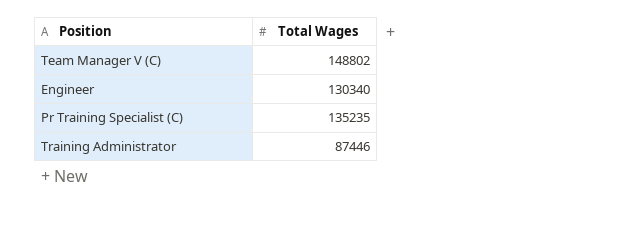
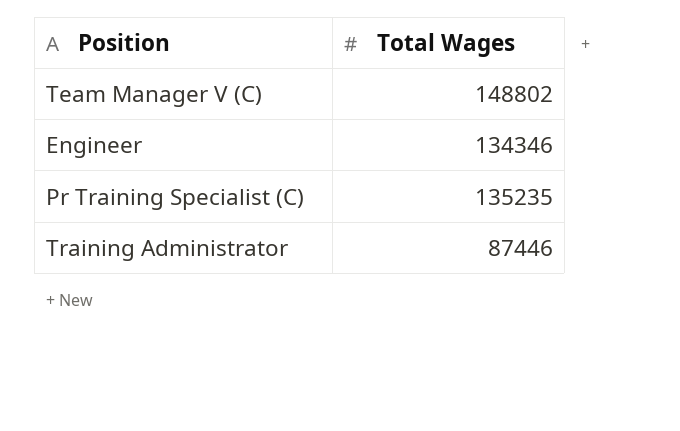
Engineer | Total Wages: 130340 -> 134346

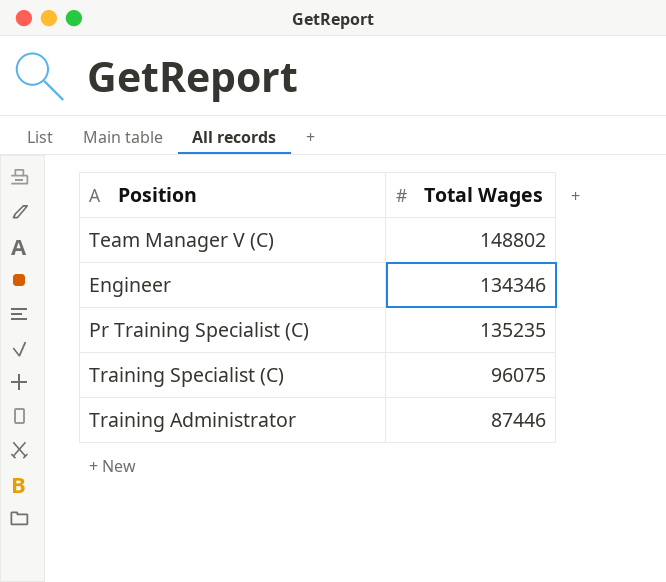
row Training Specialist (C): none -> 96075

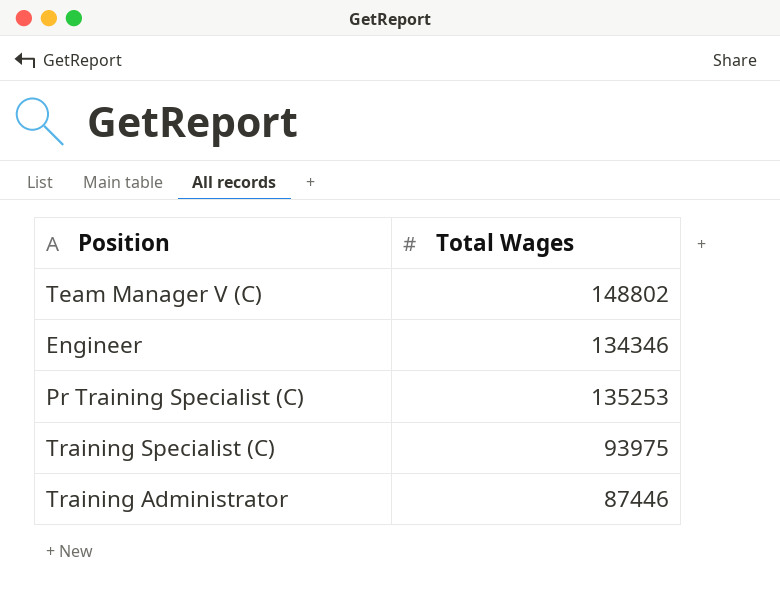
Pr Training Specialist (C) | Total Wages: 135235 -> 135253
Training Specialist (C) | Total Wages: 96075 -> 93975

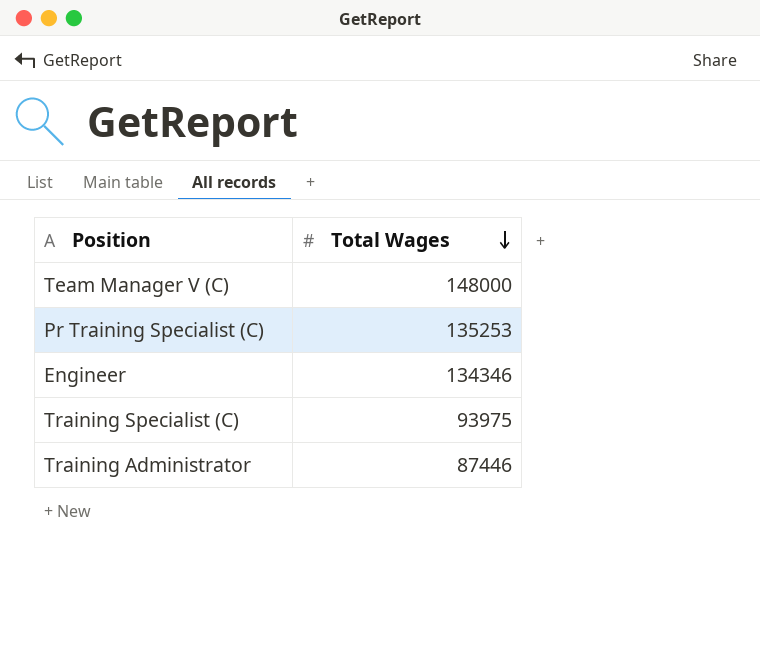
row order: none -> Total Wages descending
Team Manager V (C) | Total Wages: 148802 -> 148000

